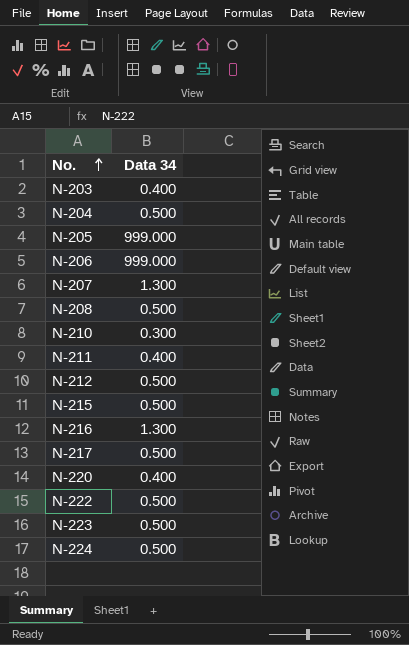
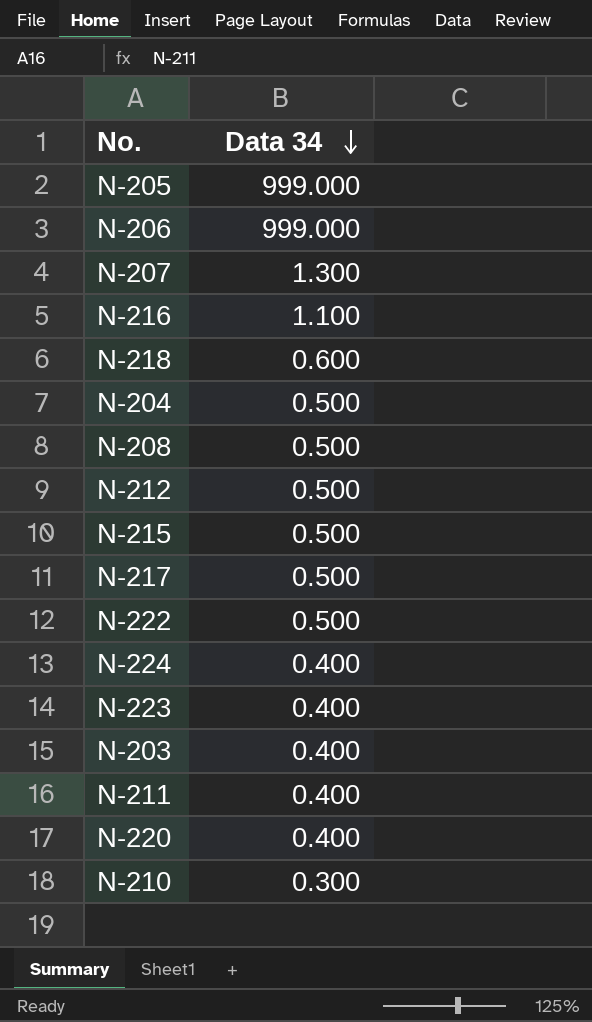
row order: No. ascending -> Data 34 descending
N-216 | Data 34: 1.300 -> 1.100
row N-218: none -> 0.600
N-224 | Data 34: 0.500 -> 0.400
N-223 | Data 34: 0.500 -> 0.400

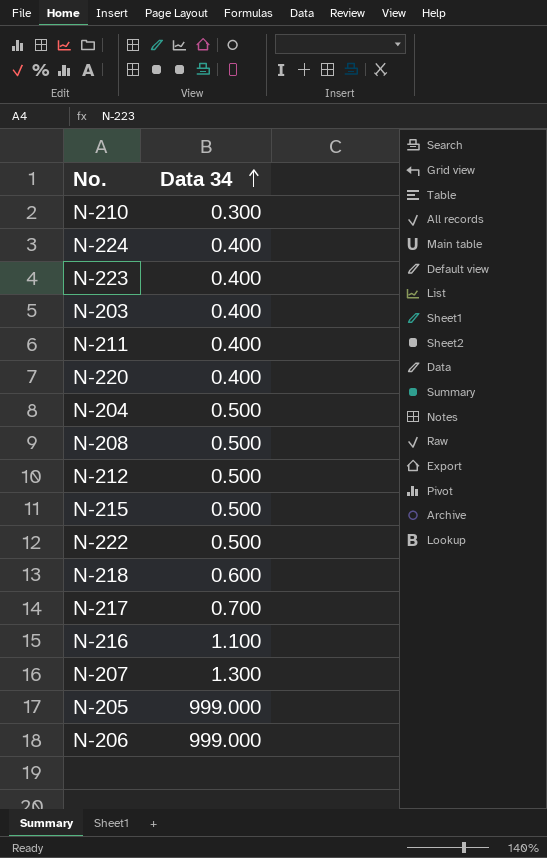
row order: Data 34 descending -> Data 34 ascending
N-217 | Data 34: 0.500 -> 0.700

